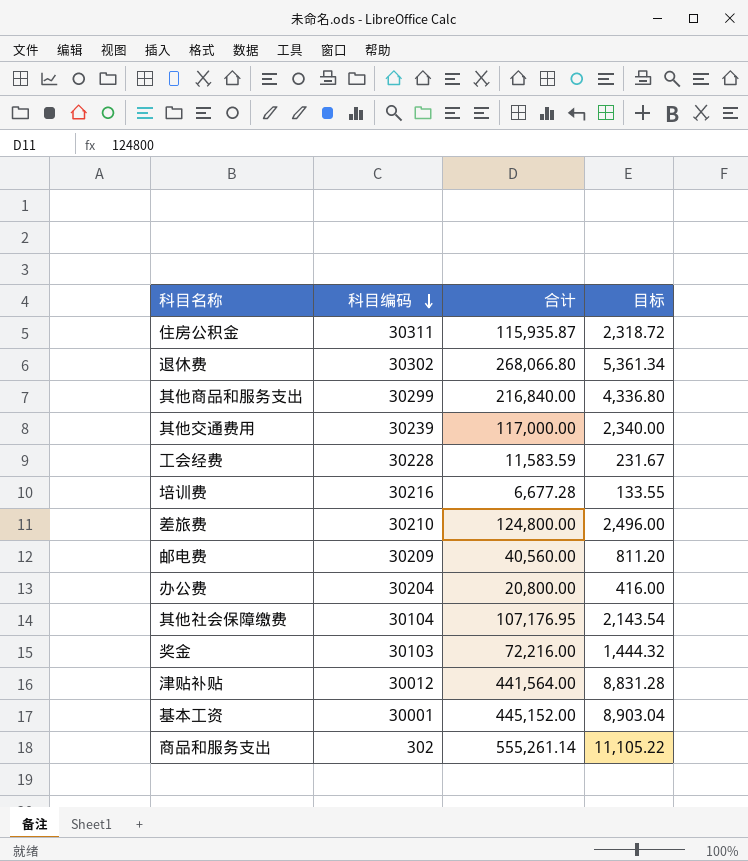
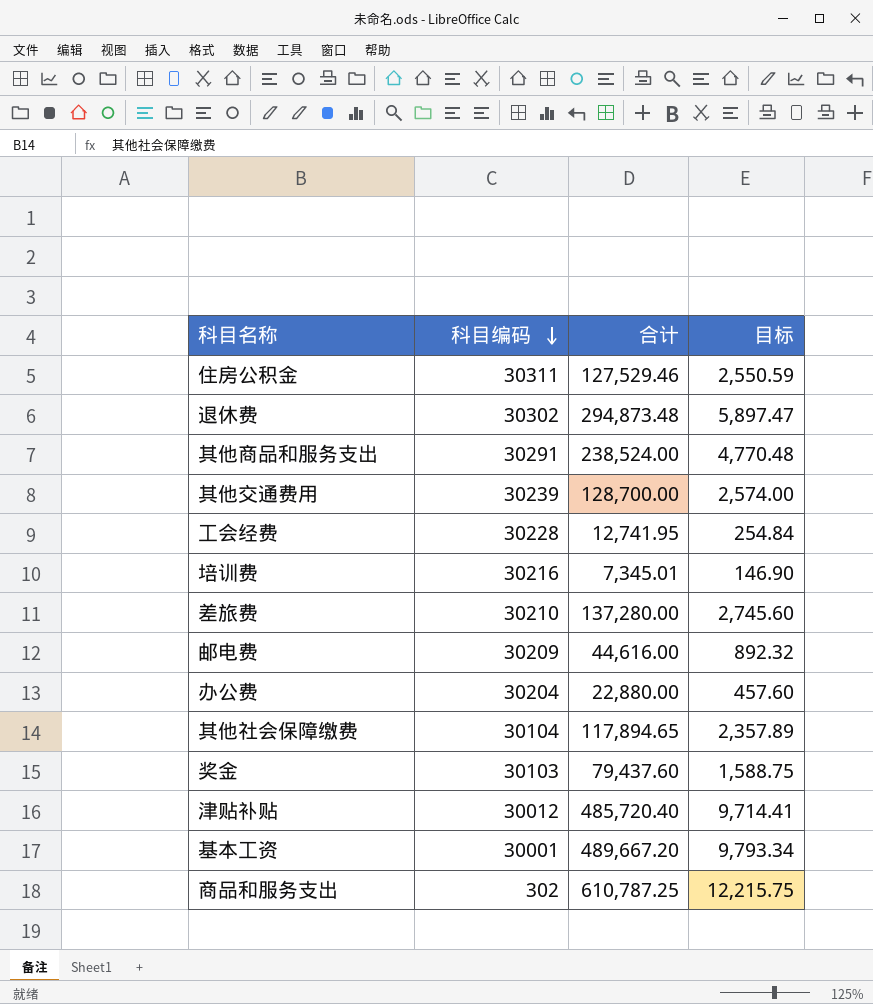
住房公积金 | 合计: 115,935.87 -> 127,529.46
住房公积金 | 目标: 2,318.72 -> 2,550.59
退休费 | 合计: 268,066.80 -> 294,873.48
退休费 | 目标: 5,361.34 -> 5,897.47
其他商品和服务支出 | 科目编码: 30299 -> 30291
其他商品和服务支出 | 合计: 216,840.00 -> 238,524.00
其他商品和服务支出 | 目标: 4,336.80 -> 4,770.48
其他交通费用 | 合计: 117,000.00 -> 128,700.00
其他交通费用 | 目标: 2,340.00 -> 2,574.00
工会经费 | 合计: 11,583.59 -> 12,741.95
工会经费 | 目标: 231.67 -> 254.84
培训费 | 合计: 6,677.28 -> 7,345.01
培训费 | 目标: 133.55 -> 146.90
差旅费 | 合计: 124,800.00 -> 137,280.00
差旅费 | 目标: 2,496.00 -> 2,745.60
邮电费 | 合计: 40,560.00 -> 44,616.00
邮电费 | 目标: 811.20 -> 892.32
办公费 | 合计: 20,800.00 -> 22,880.00
办公费 | 目标: 416.00 -> 457.60
其他社会保障缴费 | 合计: 107,176.95 -> 117,894.65
其他社会保障缴费 | 目标: 2,143.54 -> 2,357.89
奖金 | 合计: 72,216.00 -> 79,437.60
奖金 | 目标: 1,444.32 -> 1,588.75
津贴补贴 | 合计: 441,564.00 -> 485,720.40
津贴补贴 | 目标: 8,831.28 -> 9,714.41
基本工资 | 合计: 445,152.00 -> 489,667.20
基本工资 | 目标: 8,903.04 -> 9,793.34
商品和服务支出 | 合计: 555,261.14 -> 610,787.25
商品和服务支出 | 目标: 11,105.22 -> 12,215.75

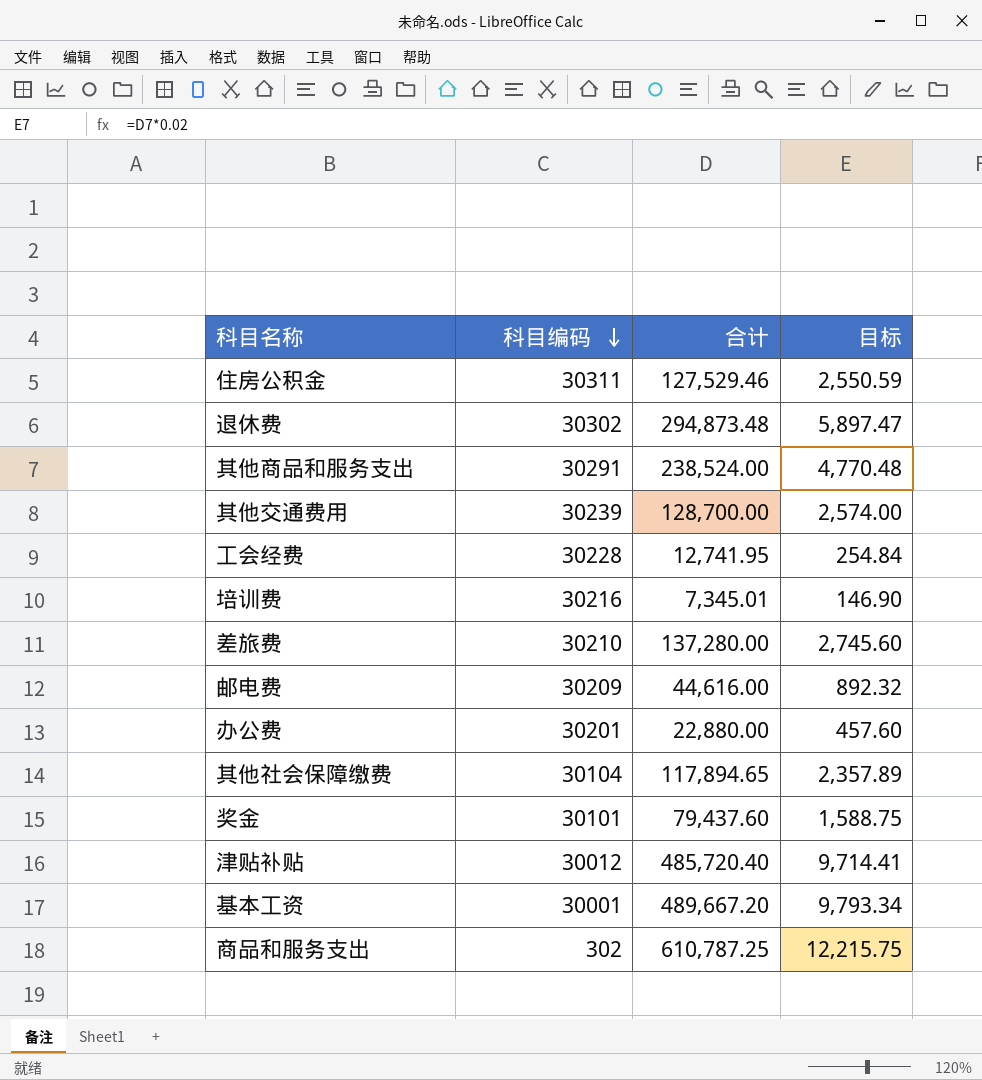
办公费 | 科目编码: 30204 -> 30201
奖金 | 科目编码: 30103 -> 30101

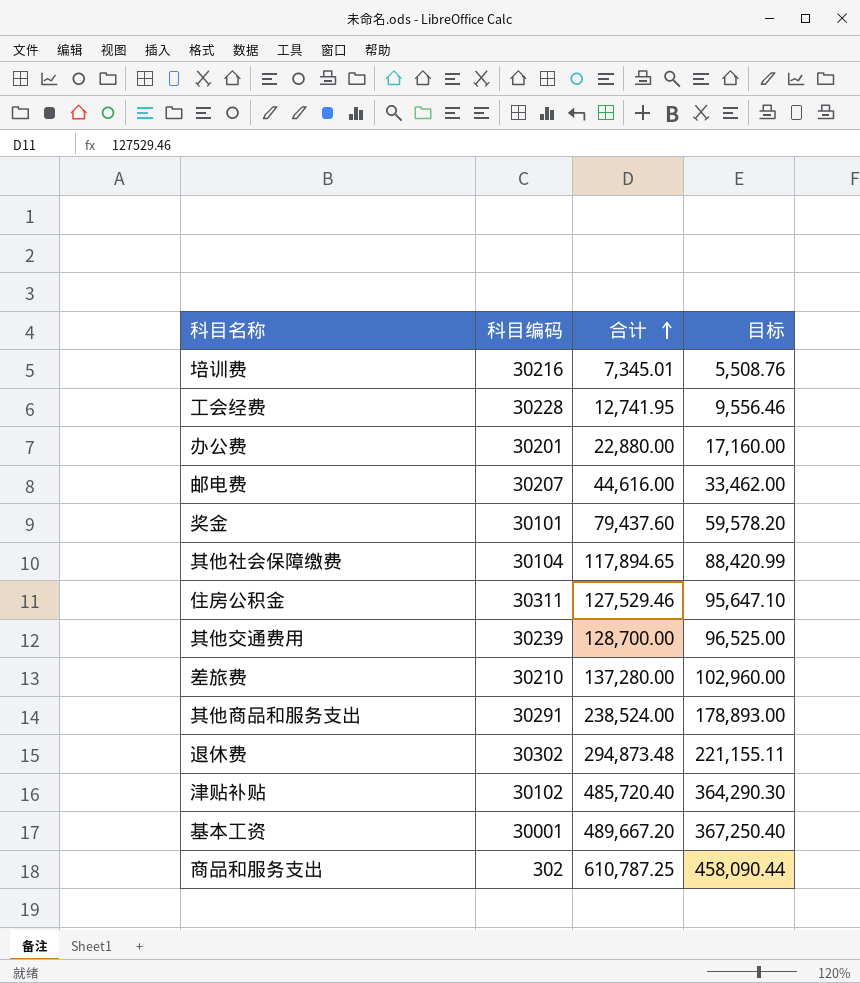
row order: 科目编码 descending -> 合计 ascending
column 目标 | formula: [合计] * 0.02 -> [合计] * 0.75
邮电费 | 科目编码: 30209 -> 30207
津贴补贴 | 科目编码: 30012 -> 30102

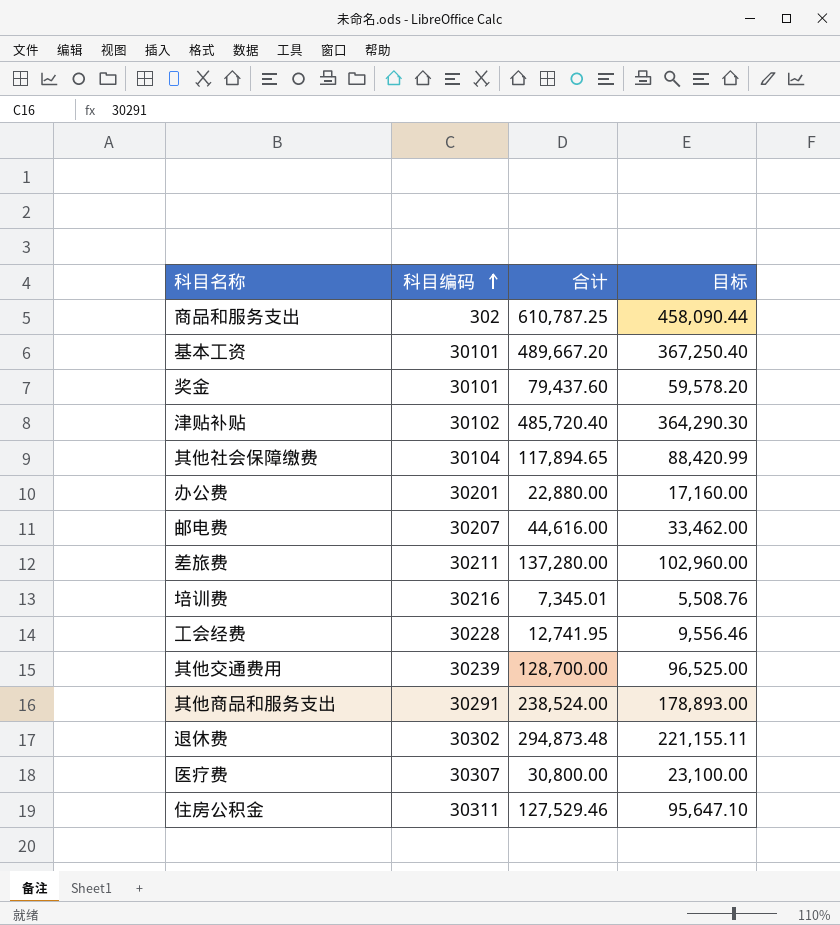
row order: 合计 ascending -> 科目编码 ascending
基本工资 | 科目编码: 30001 -> 30101
差旅费 | 科目编码: 30210 -> 30211
row 医疗费: none -> 30307 | 30,800.00 | 23,100.00

